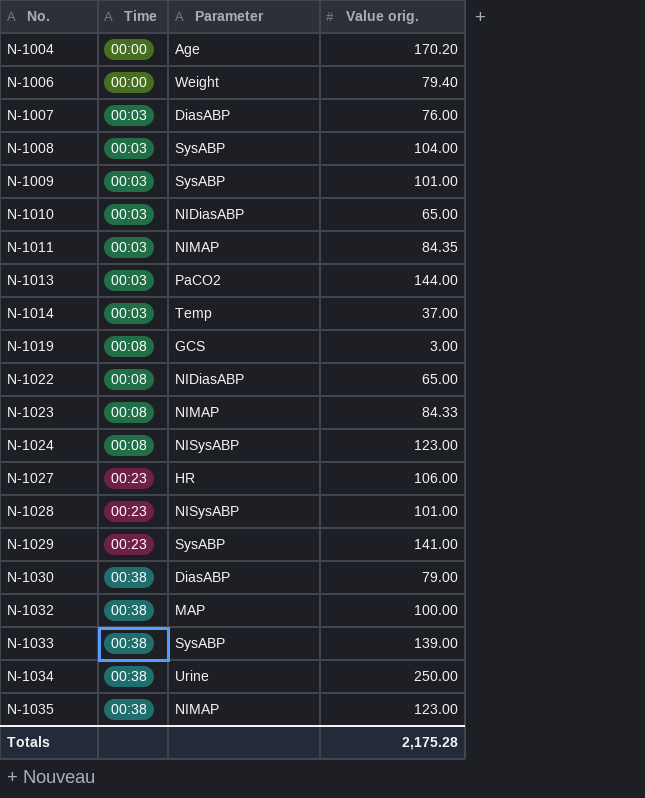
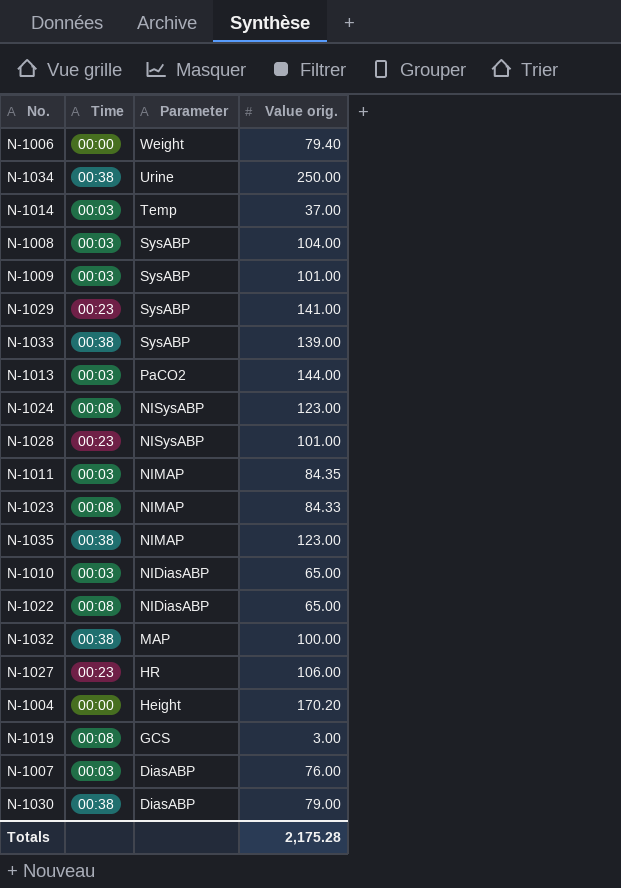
row order: No. ascending -> Parameter descending
N-1004 | Parameter: Age -> Height

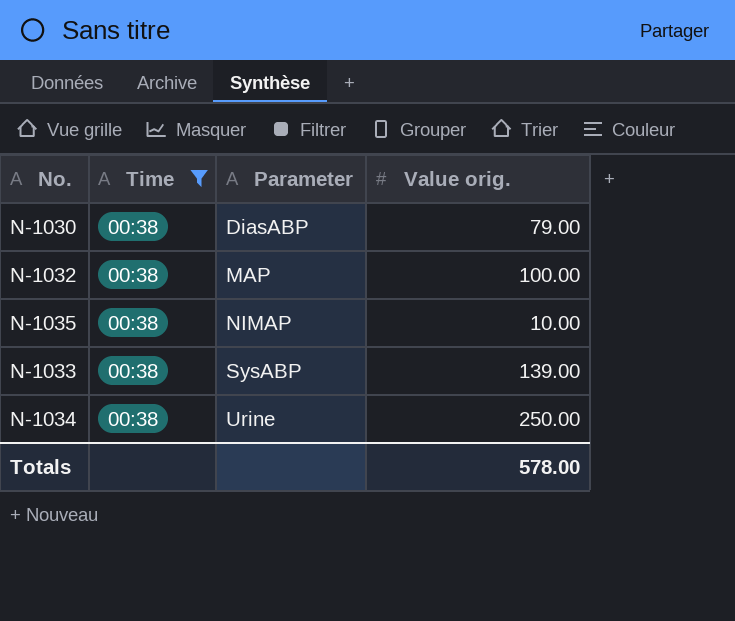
filter: none -> Time = 00:38
row order: Parameter descending -> Parameter ascending
N-1035 | Value orig.: 123.00 -> 10.00
Totals | Value orig.: 2,175.28 -> 578.00

